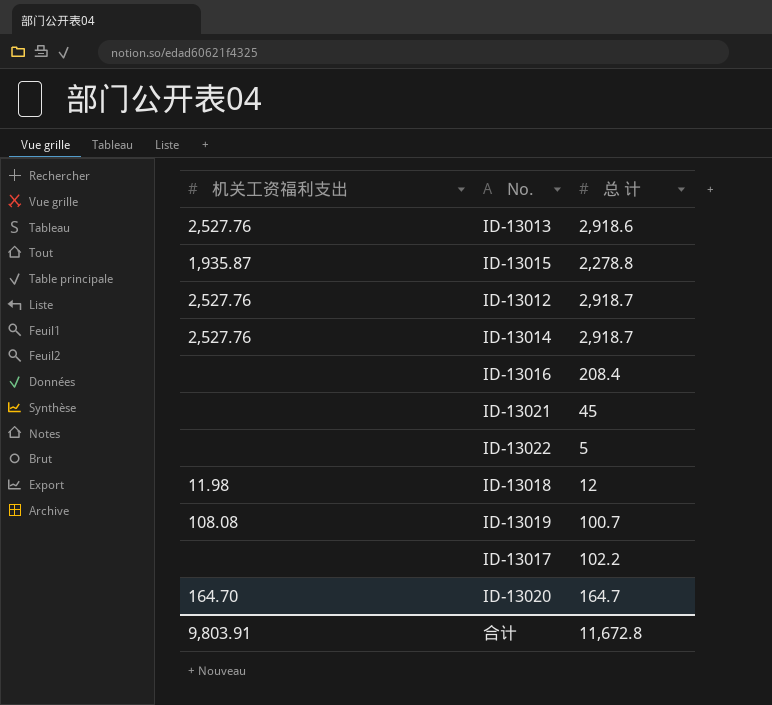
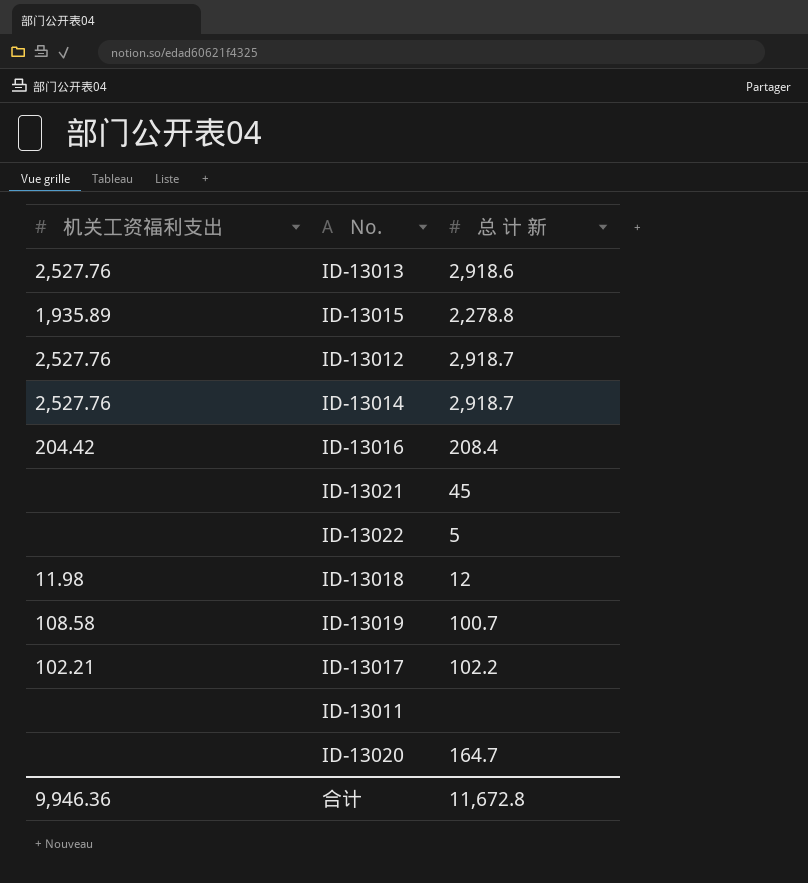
column name: 总 计 -> 总 计 新
ID-13015 | 机关工资福利支出: 1,935.87 -> 1,935.89
ID-13016 | 机关工资福利支出: none -> 204.42
ID-13019 | 机关工资福利支出: 108.08 -> 108.58
ID-13017 | 机关工资福利支出: none -> 102.21
row ID-13011: none -> none | none
ID-13020 | 机关工资福利支出: 164.70 -> none
合计 | 机关工资福利支出: 9,803.91 -> 9,946.36

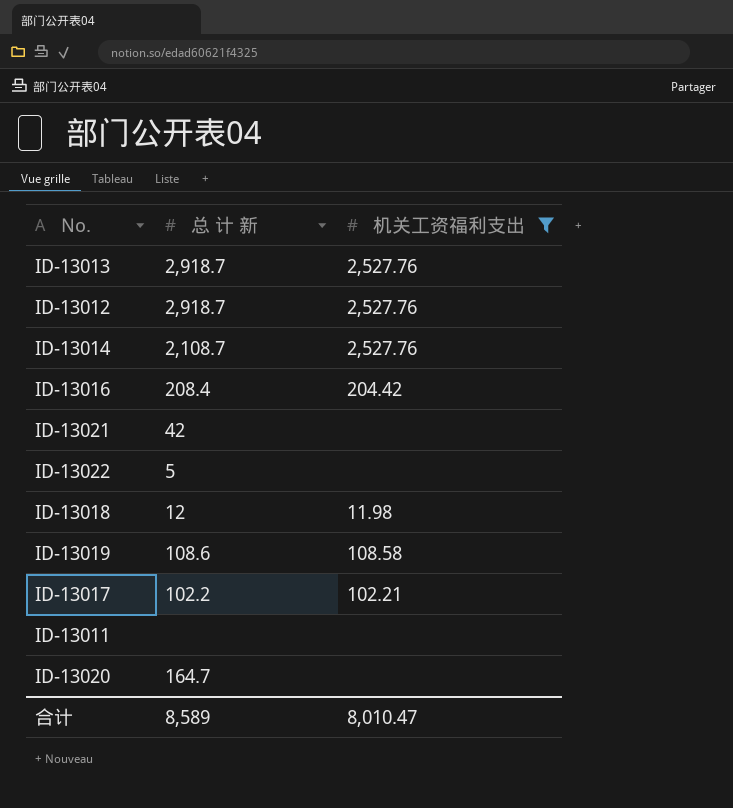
filter: none -> 机关工资福利支出 != 1,935.89
column 机关工资福利支出 | position: 1 -> 3
ID-13013 | 总 计 新: 2,918.6 -> 2,918.7
ID-13014 | 总 计 新: 2,918.7 -> 2,108.7
ID-13021 | 总 计 新: 45 -> 42
ID-13019 | 总 计 新: 100.7 -> 108.6
合计 | 总 计 新: 11,672.8 -> 8,589
合计 | 机关工资福利支出: 9,946.36 -> 8,010.47

